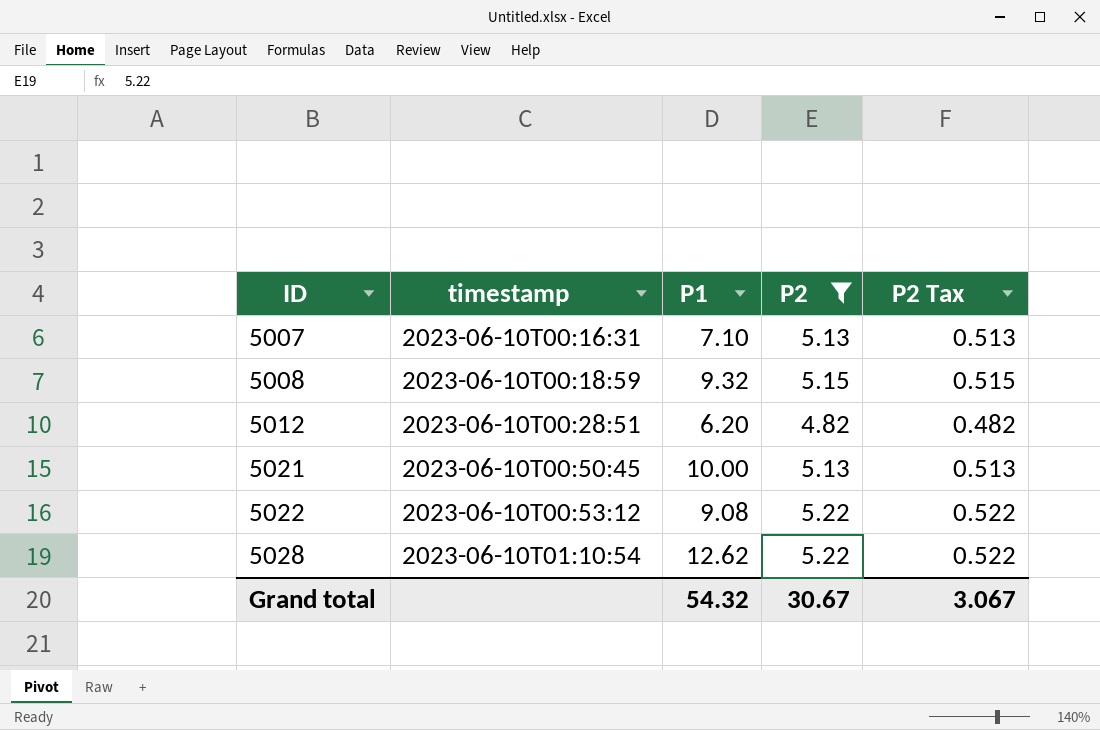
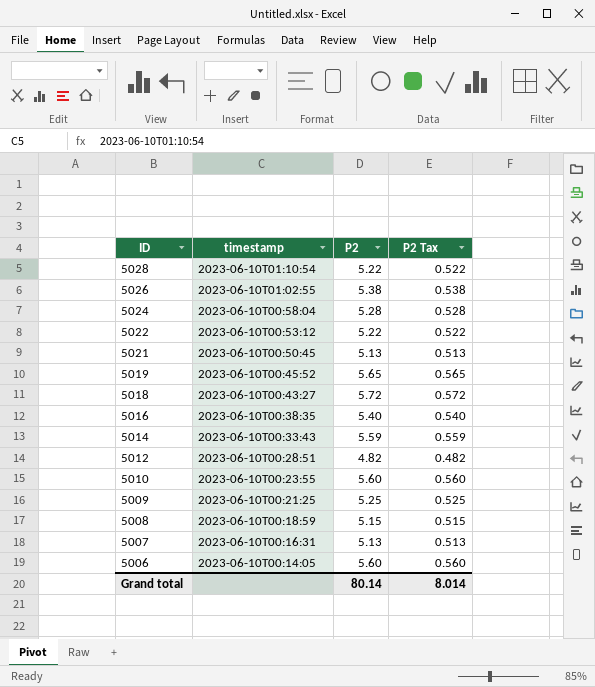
filter: P2 <= 5.22 -> none
row order: ID ascending -> ID descending
column P1 | position: 3 -> none
Grand total | P2: 30.67 -> 80.14
Grand total | P2 Tax: 3.067 -> 8.014

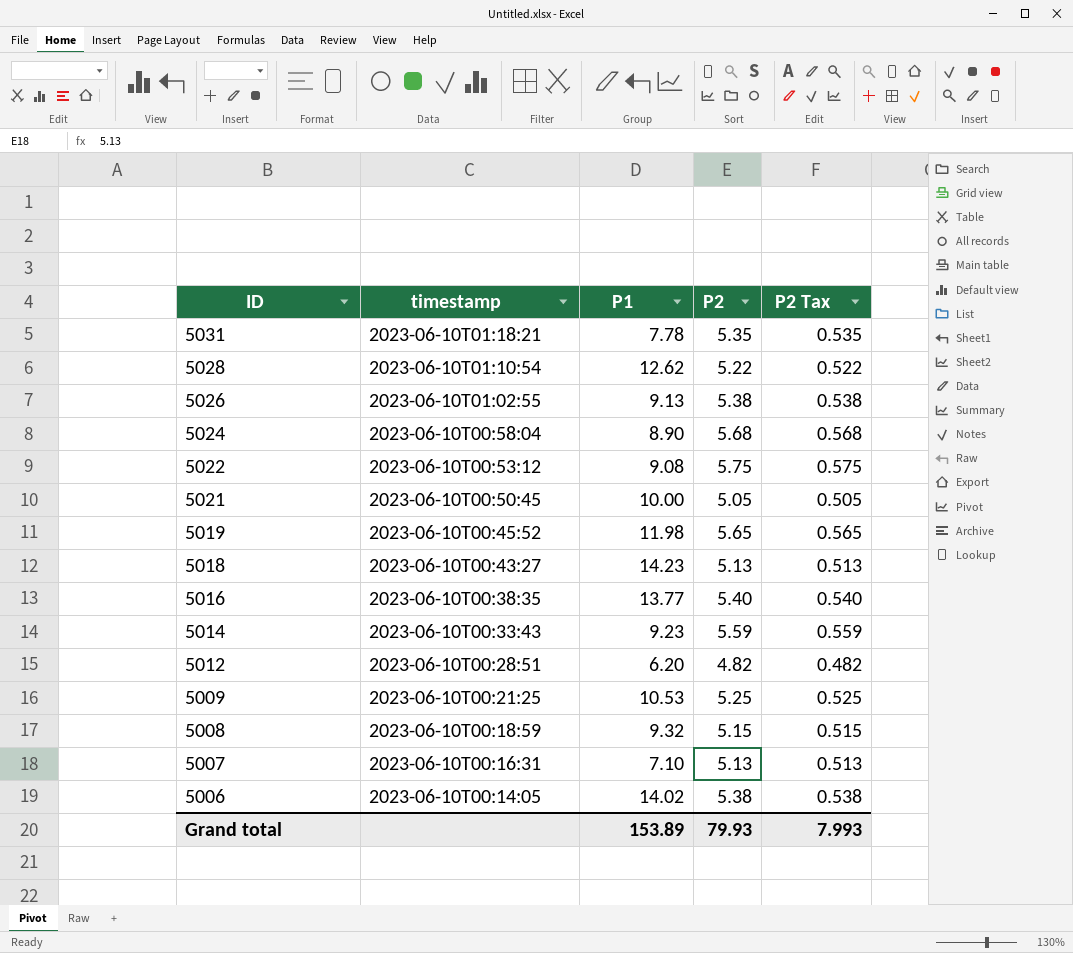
column P1 | position: none -> 3
row 5010: 2023-06-10T00:23:55 | 5.60 | 0.560 -> none
row 5031: none -> 2023-06-10T01:18:21 | 7.78 | 5.35 | 0.535
5024 | P2: 5.28 -> 5.68
5024 | P2 Tax: 0.528 -> 0.568
5022 | P2: 5.22 -> 5.75
5022 | P2 Tax: 0.522 -> 0.575
5021 | P2: 5.13 -> 5.05
5021 | P2 Tax: 0.513 -> 0.505
5018 | P2: 5.72 -> 5.13
5018 | P2 Tax: 0.572 -> 0.513
5006 | P2: 5.60 -> 5.38
5006 | P2 Tax: 0.560 -> 0.538
Grand total | P2: 80.14 -> 79.93
Grand total | P2 Tax: 8.014 -> 7.993

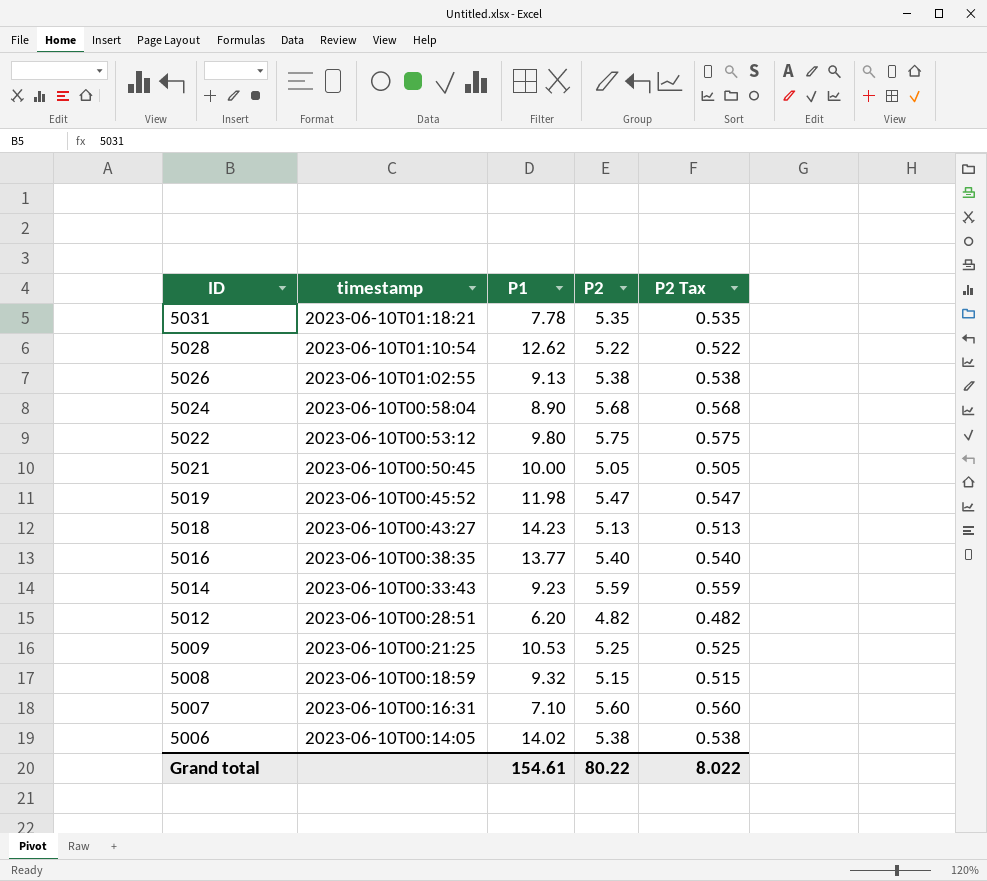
5022 | P1: 9.08 -> 9.80
5019 | P2: 5.65 -> 5.47
5019 | P2 Tax: 0.565 -> 0.547
5007 | P2: 5.13 -> 5.60
5007 | P2 Tax: 0.513 -> 0.560
Grand total | P1: 153.89 -> 154.61
Grand total | P2: 79.93 -> 80.22
Grand total | P2 Tax: 7.993 -> 8.022

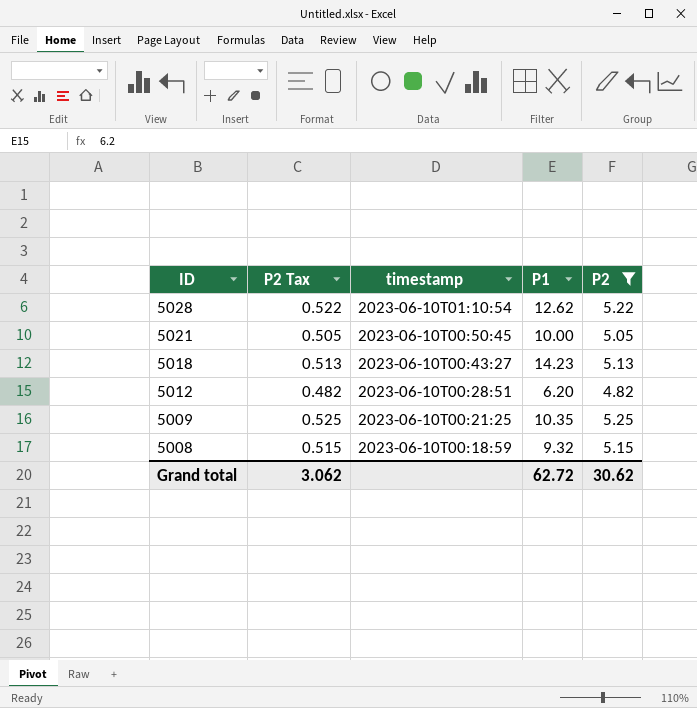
filter: none -> P2 <= 5.25
column P2 Tax | position: 5 -> 2
5009 | P1: 10.53 -> 10.35
Grand total | P2 Tax: 8.022 -> 3.062
Grand total | P1: 154.61 -> 62.72
Grand total | P2: 80.22 -> 30.62

